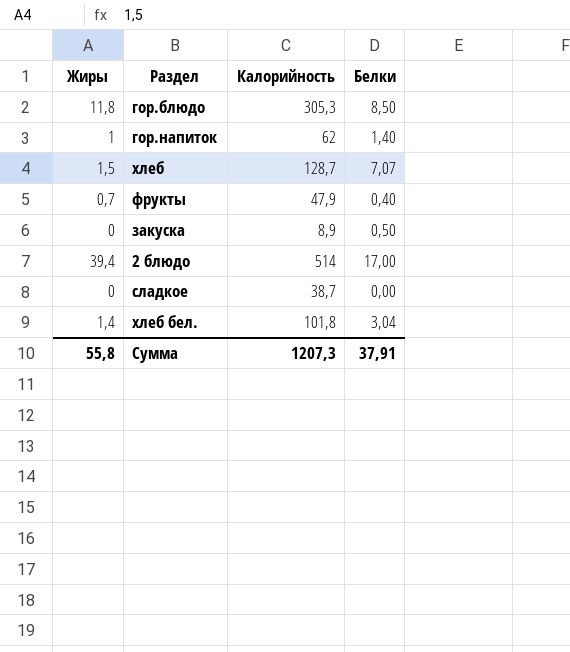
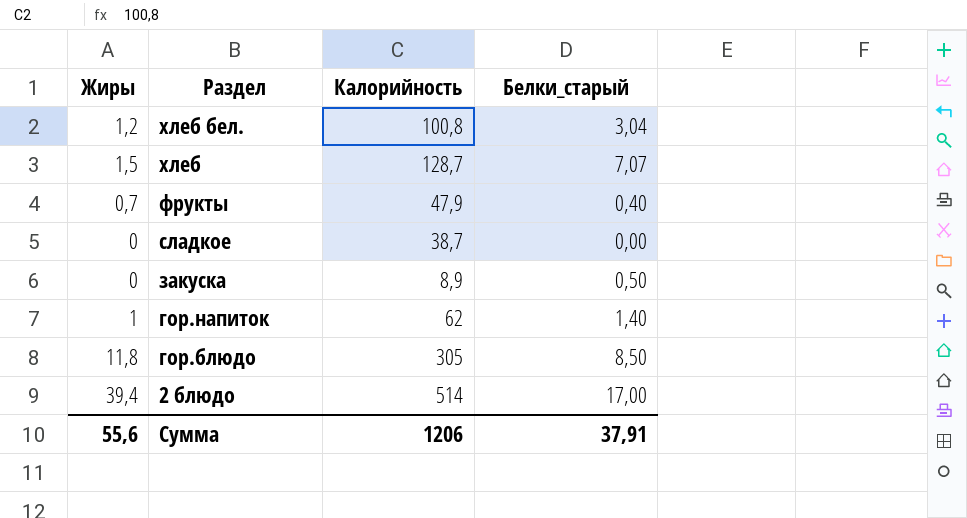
row order: none -> Раздел descending
column name: Белки -> Белки_старый
хлеб бел. | Жиры: 1,4 -> 1,2
хлеб бел. | Калорийность: 101,8 -> 100,8
гор.блюдо | Калорийность: 305,3 -> 305
Сумма | Жиры: 55,8 -> 55,6
Сумма | Калорийность: 1207,3 -> 1206

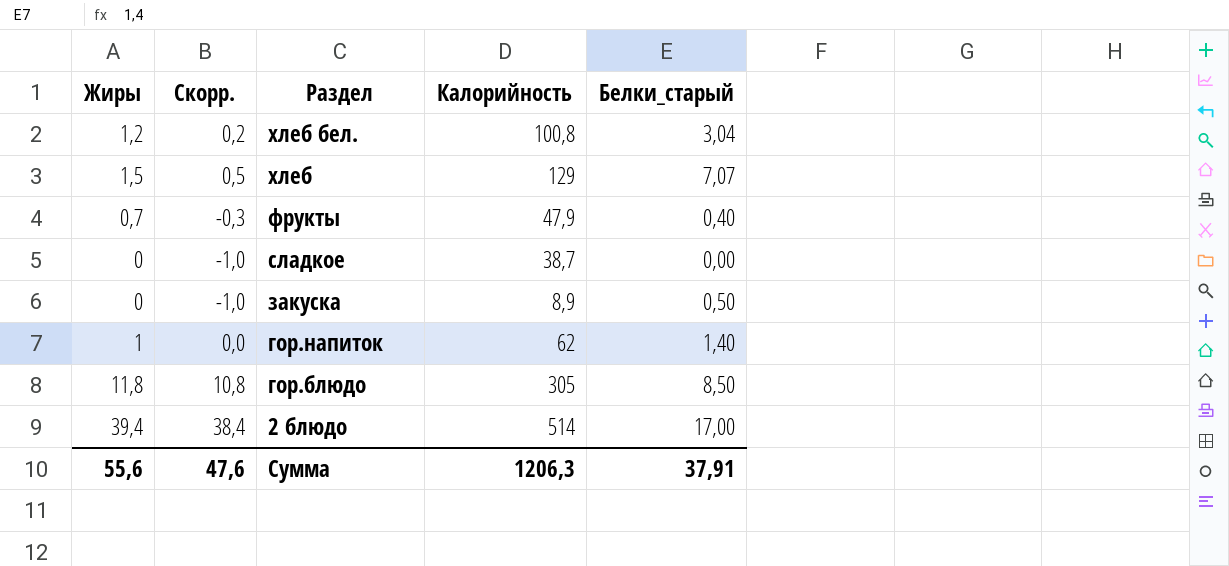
column Скорр. | formula: none -> [Жиры] - 1
хлеб | Калорийность: 128,7 -> 129
Сумма | Калорийность: 1206 -> 1206,3

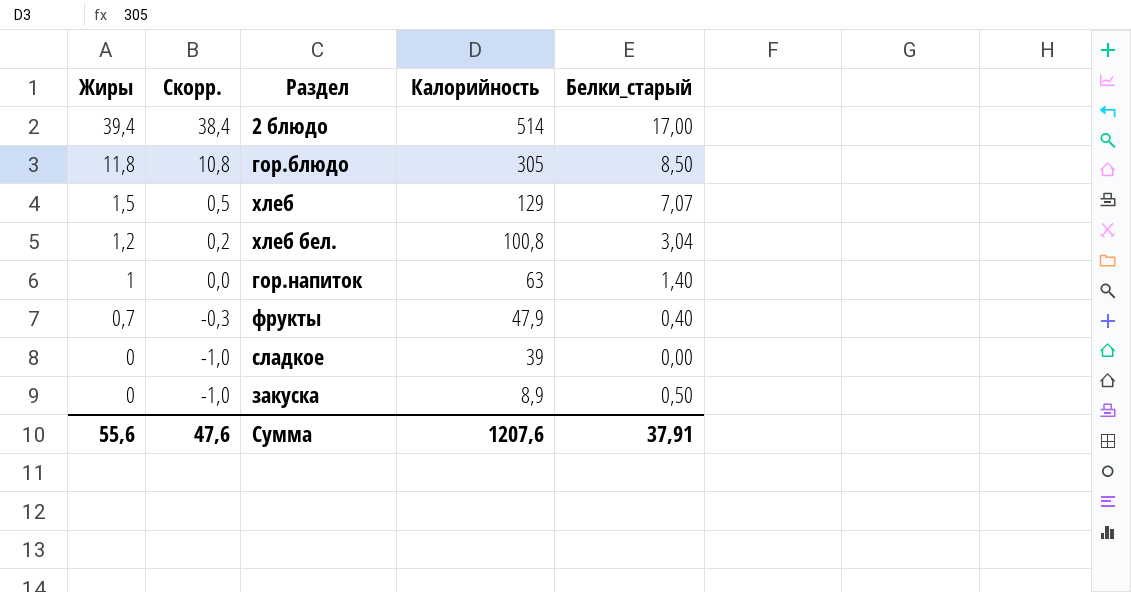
row order: Раздел descending -> Жиры descending
гор.напиток | Калорийность: 62 -> 63
сладкое | Калорийность: 38,7 -> 39
Сумма | Калорийность: 1206,3 -> 1207,6

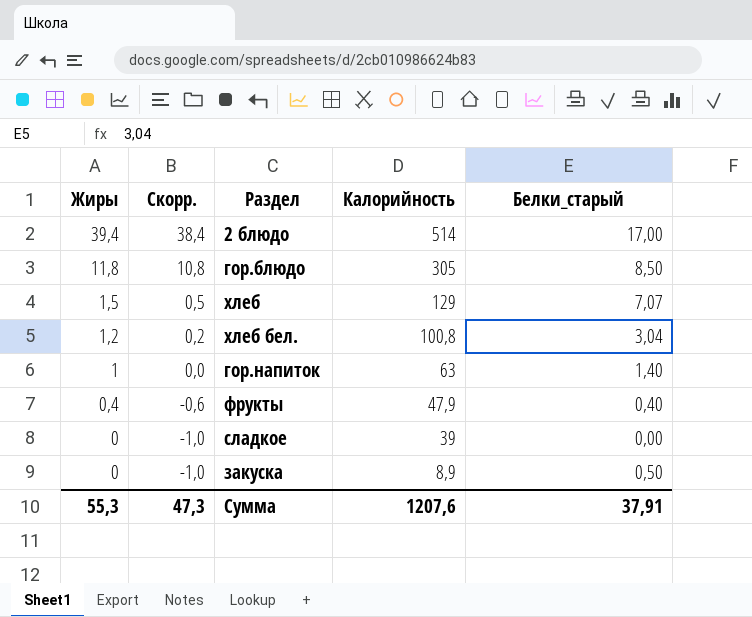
фрукты | Жиры: 0,7 -> 0,4
фрукты | Скорр.: -0,3 -> -0,6
Сумма | Жиры: 55,6 -> 55,3
Сумма | Скорр.: 47,6 -> 47,3

